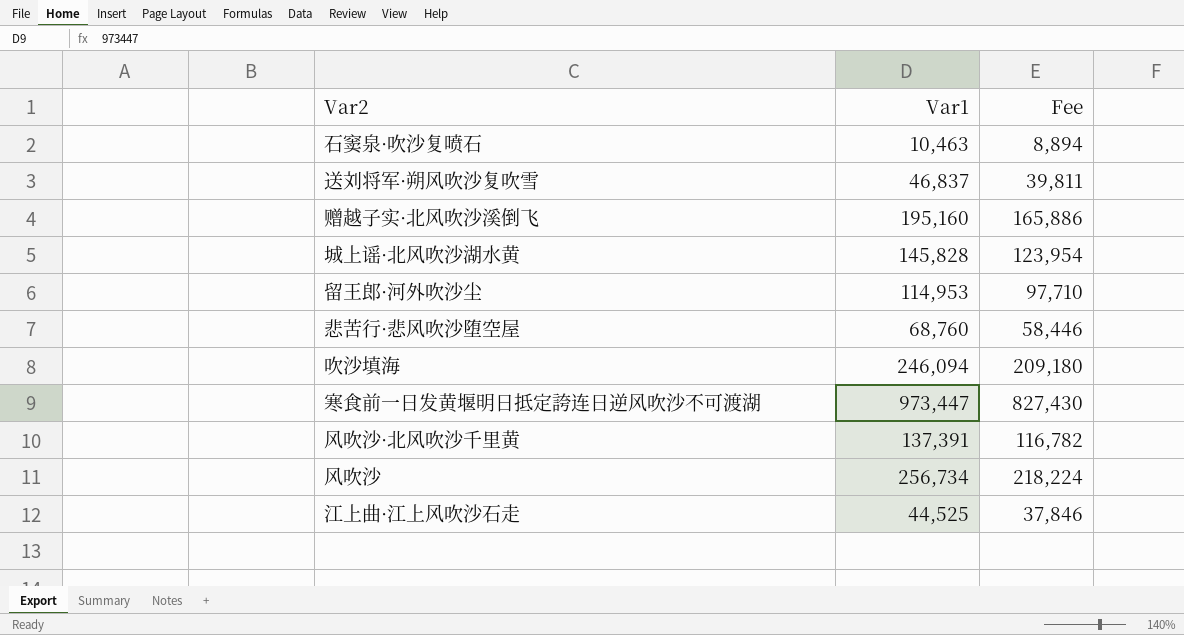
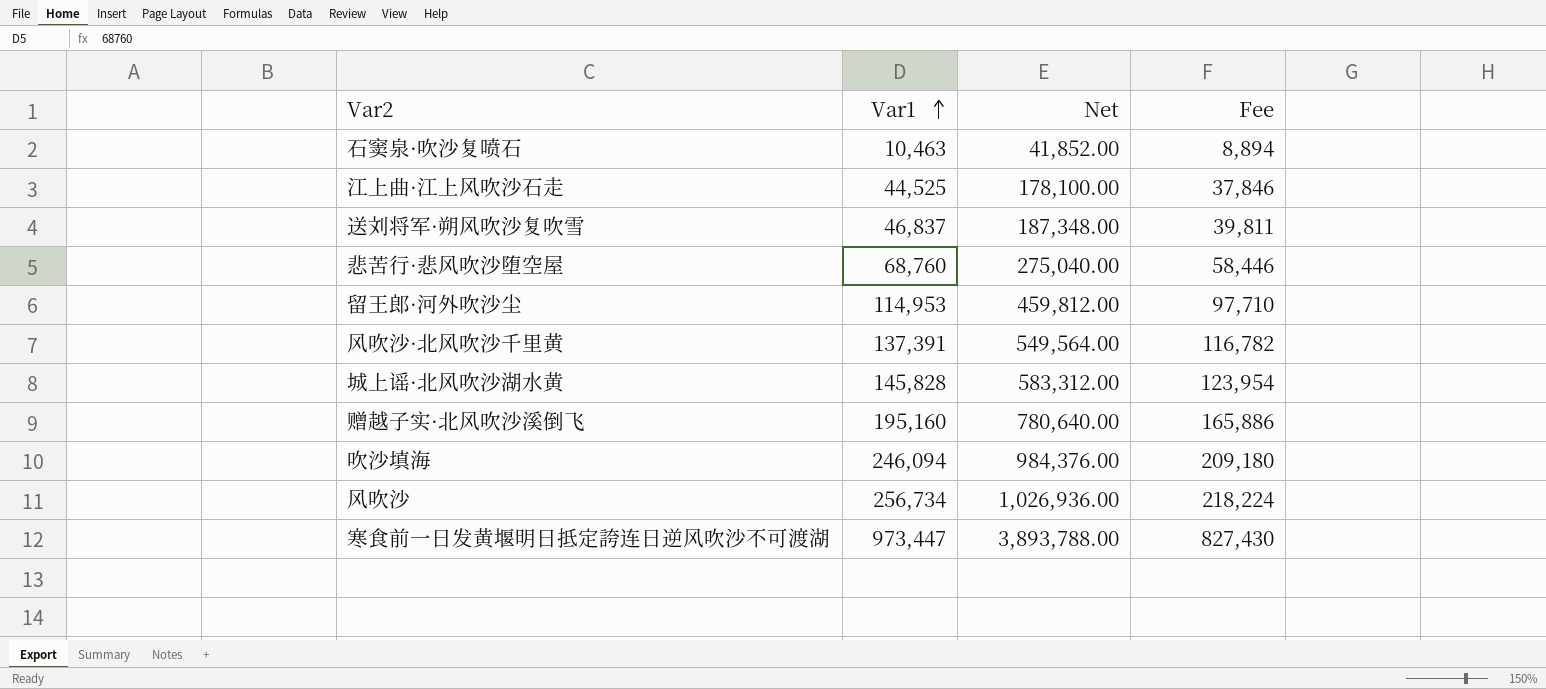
row order: none -> Var1 ascending
column Net | formula: none -> [Var1] * 4

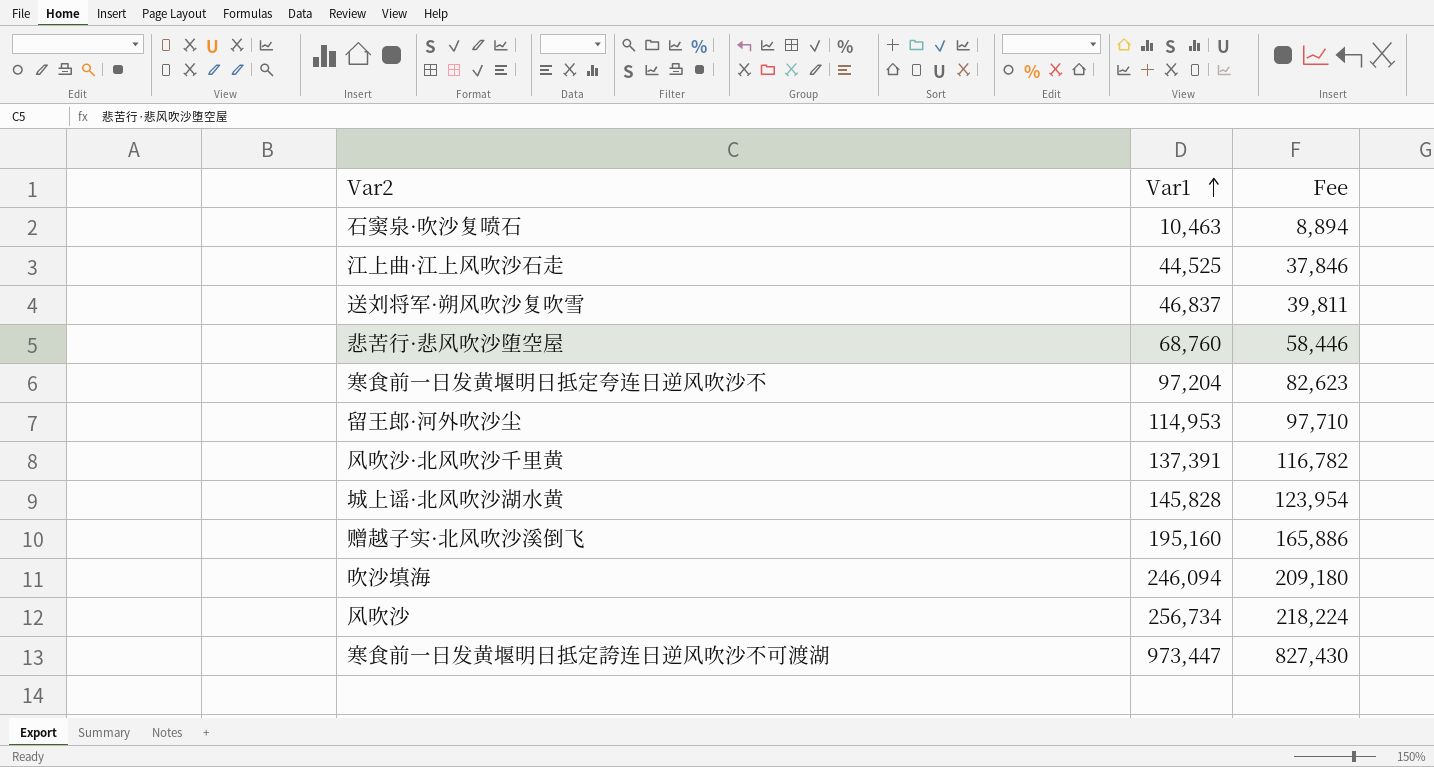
column Net | formula: [Var1] * 4 -> none
row 寒食前一日发黄堰明日抵定夸连日逆风吹沙不: none -> 97,204 | 82,623

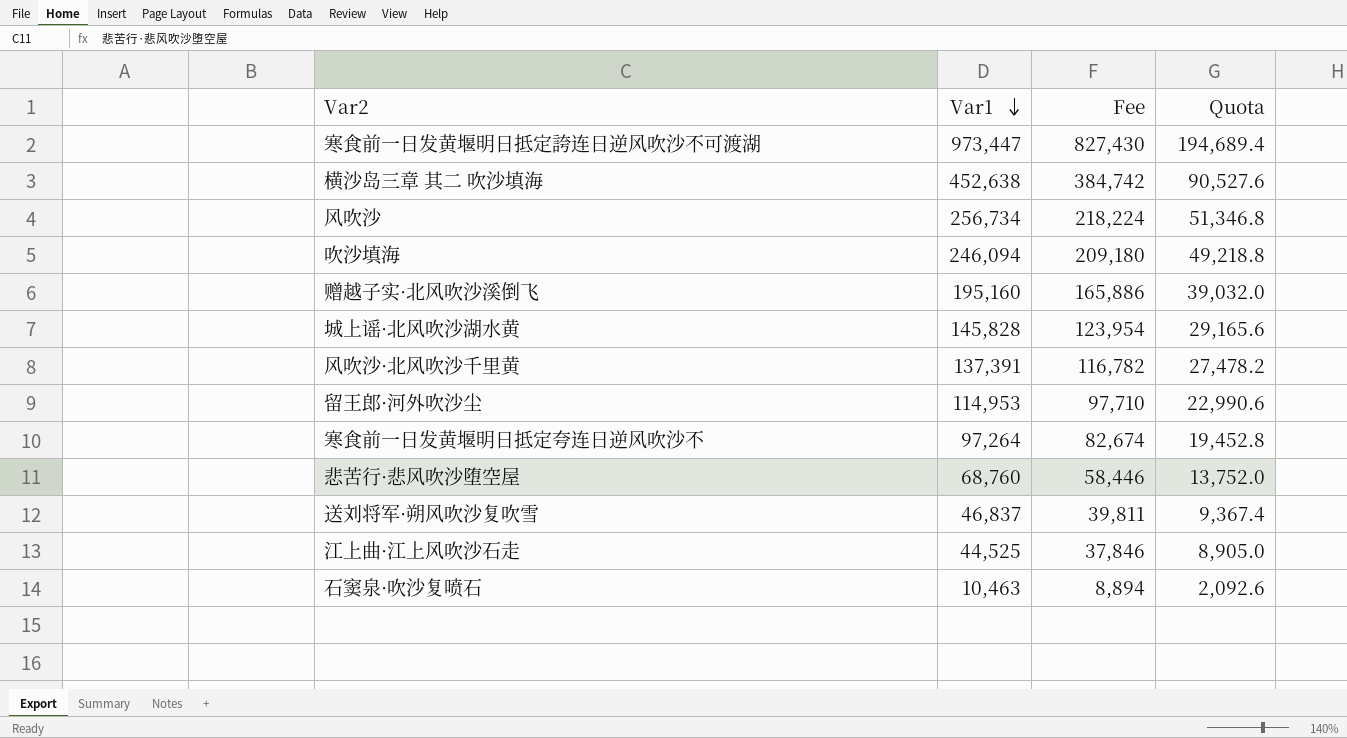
row order: Var1 ascending -> Var1 descending
column Quota | formula: none -> [Var1] * 0.2
row 横沙岛三章 其二 吹沙填海: none -> 452,638 | 384,742 | 90,527.6
寒食前一日发黄堰明日抵定夸连日逆风吹沙不 | Var1: 97,204 -> 97,264
寒食前一日发黄堰明日抵定夸连日逆风吹沙不 | Fee: 82,623 -> 82,674

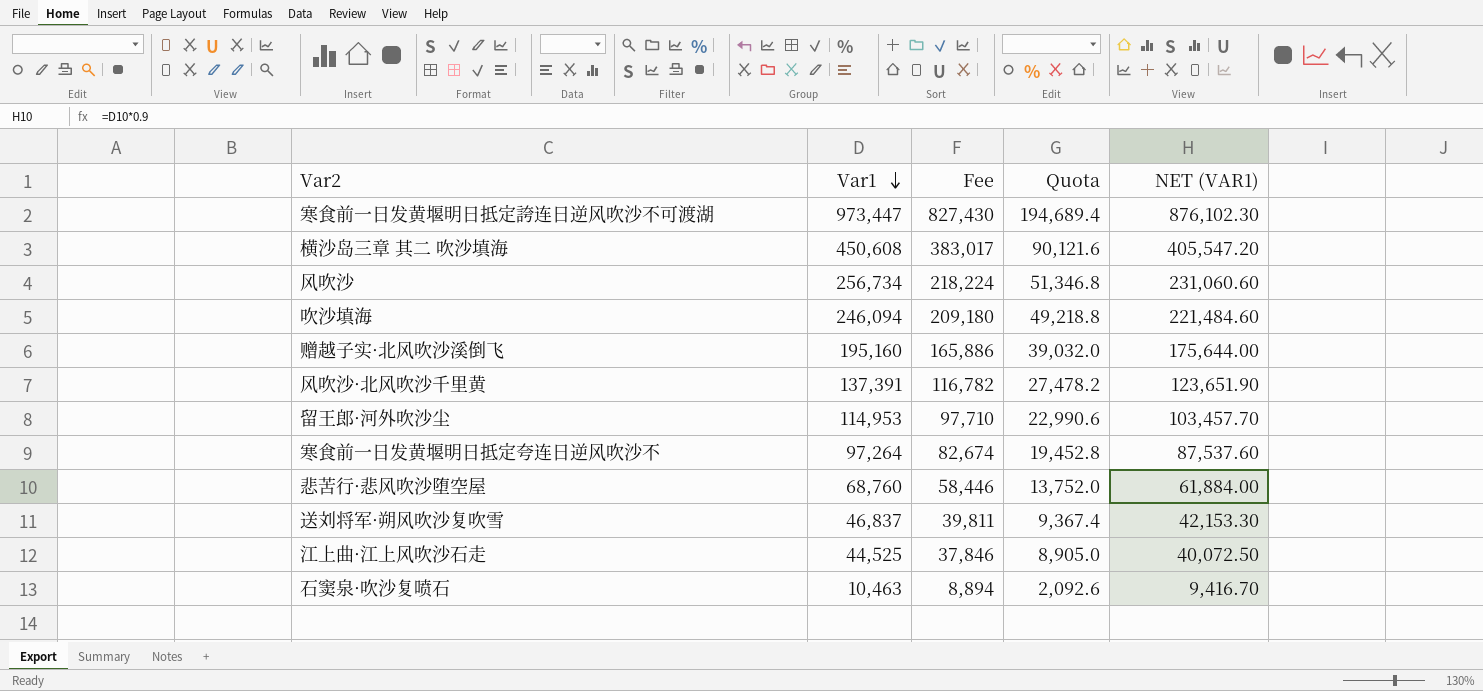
column NET (VAR1) | formula: none -> [Var1] * 0.9
row 城上谣·北风吹沙湖水黄: 145,828 | 123,954 | 29,165.6 -> none
横沙岛三章 其二 吹沙填海 | Var1: 452,638 -> 450,608
横沙岛三章 其二 吹沙填海 | Fee: 384,742 -> 383,017
横沙岛三章 其二 吹沙填海 | Quota: 90,527.6 -> 90,121.6

